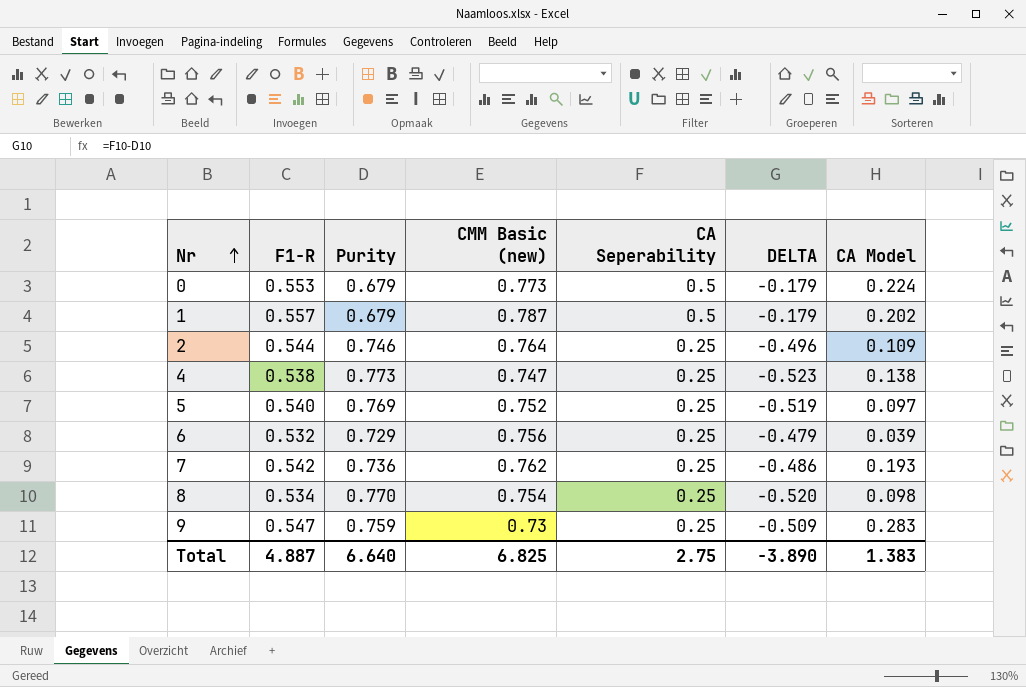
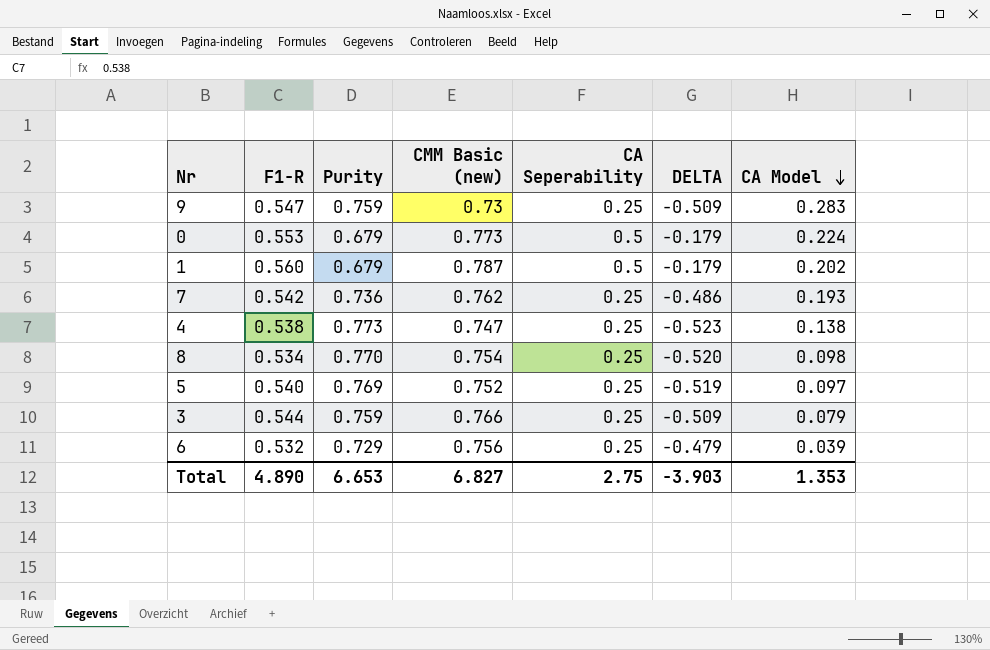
row order: Nr ascending -> CA Model descending
row 2: 0.544 | 0.746 | 0.764 | 0.25 | -0.496 | 0.109 -> none
1 | F1-R: 0.557 -> 0.560
row 3: none -> 0.544 | 0.759 | 0.766 | 0.25 | -0.509 | 0.079
Total | F1-R: 4.887 -> 4.890
Total | Purity: 6.640 -> 6.653
Total | CMM Basic (new): 6.825 -> 6.827
Total | DELTA: -3.890 -> -3.903
Total | CA Model: 1.383 -> 1.353

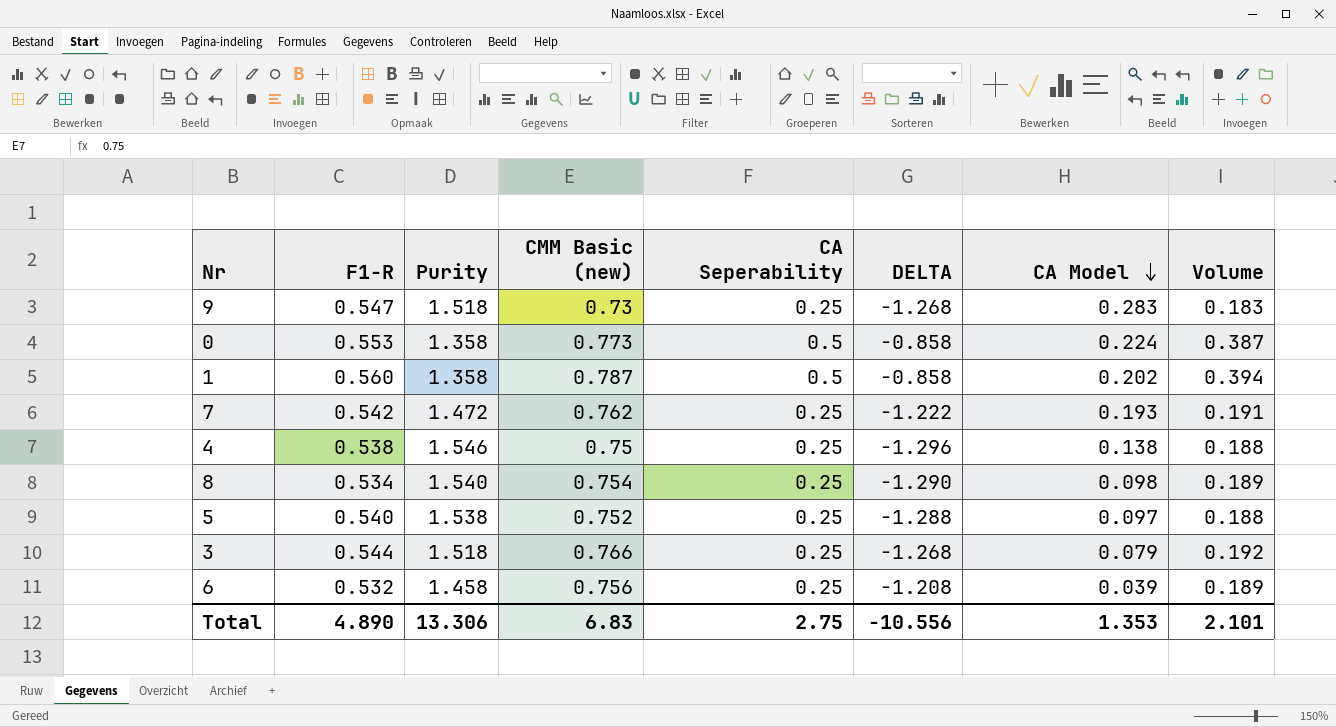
column Volume | formula: none -> [CMM Basic (new)] * [CA Seperability]
9 | Purity: 0.759 -> 1.518
9 | DELTA: -0.509 -> -1.268
0 | Purity: 0.679 -> 1.358
0 | DELTA: -0.179 -> -0.858
1 | Purity: 0.679 -> 1.358
1 | DELTA: -0.179 -> -0.858
7 | Purity: 0.736 -> 1.472
7 | DELTA: -0.486 -> -1.222
4 | Purity: 0.773 -> 1.546
4 | CMM Basic (new): 0.747 -> 0.75
4 | DELTA: -0.523 -> -1.296
8 | Purity: 0.770 -> 1.540
8 | DELTA: -0.520 -> -1.290
5 | Purity: 0.769 -> 1.538
5 | DELTA: -0.519 -> -1.288
3 | Purity: 0.759 -> 1.518
3 | DELTA: -0.509 -> -1.268
6 | Purity: 0.729 -> 1.458
6 | DELTA: -0.479 -> -1.208
Total | Purity: 6.653 -> 13.306
Total | CMM Basic (new): 6.827 -> 6.83
Total | DELTA: -3.903 -> -10.556

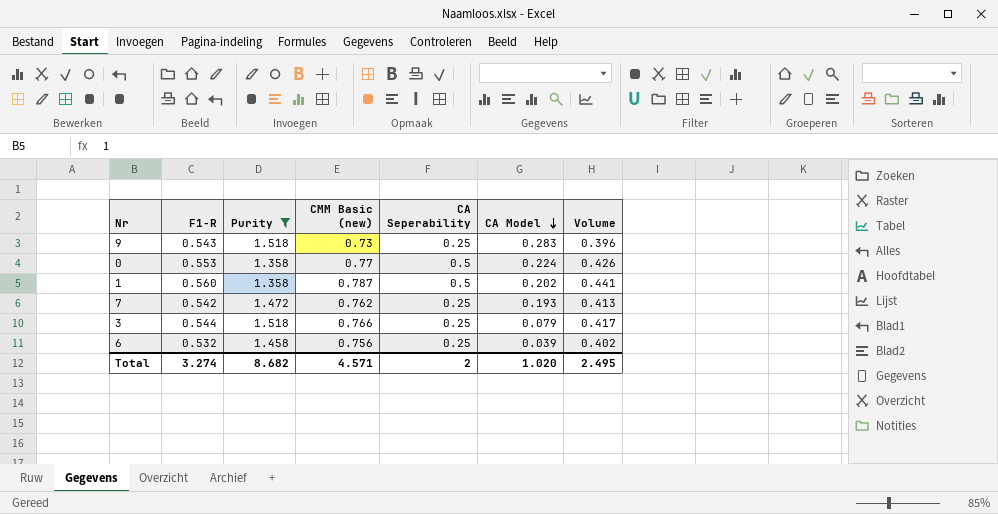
filter: none -> Purity <= 1.518
column DELTA | formula: [CA Seperability] - [Purity] -> none
column Volume | formula: [CMM Basic (new)] * [CA Seperability] -> [F1-R] * [CMM Basic (new)]
9 | F1-R: 0.547 -> 0.543
0 | CMM Basic (new): 0.773 -> 0.77
Total | F1-R: 4.890 -> 3.274
Total | Purity: 13.306 -> 8.682
Total | CMM Basic (new): 6.83 -> 4.571
Total | CA Seperability: 2.75 -> 2
Total | CA Model: 1.353 -> 1.020
Total | Volume: 2.101 -> 2.495

